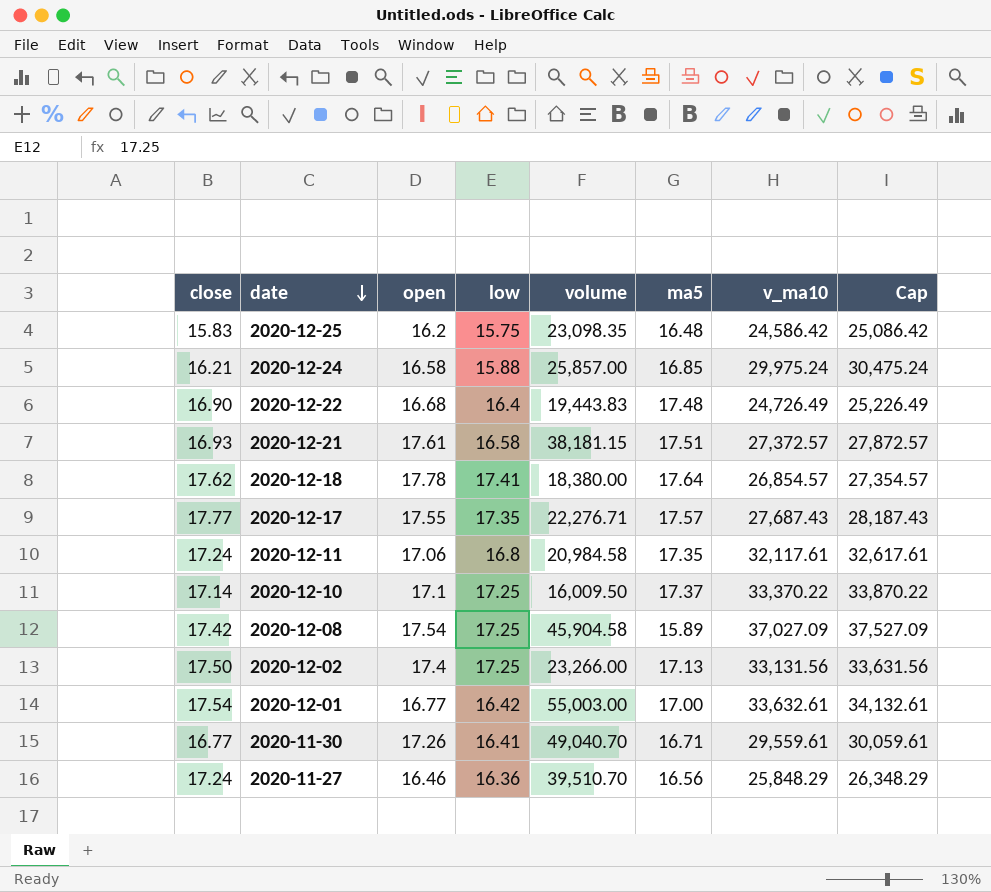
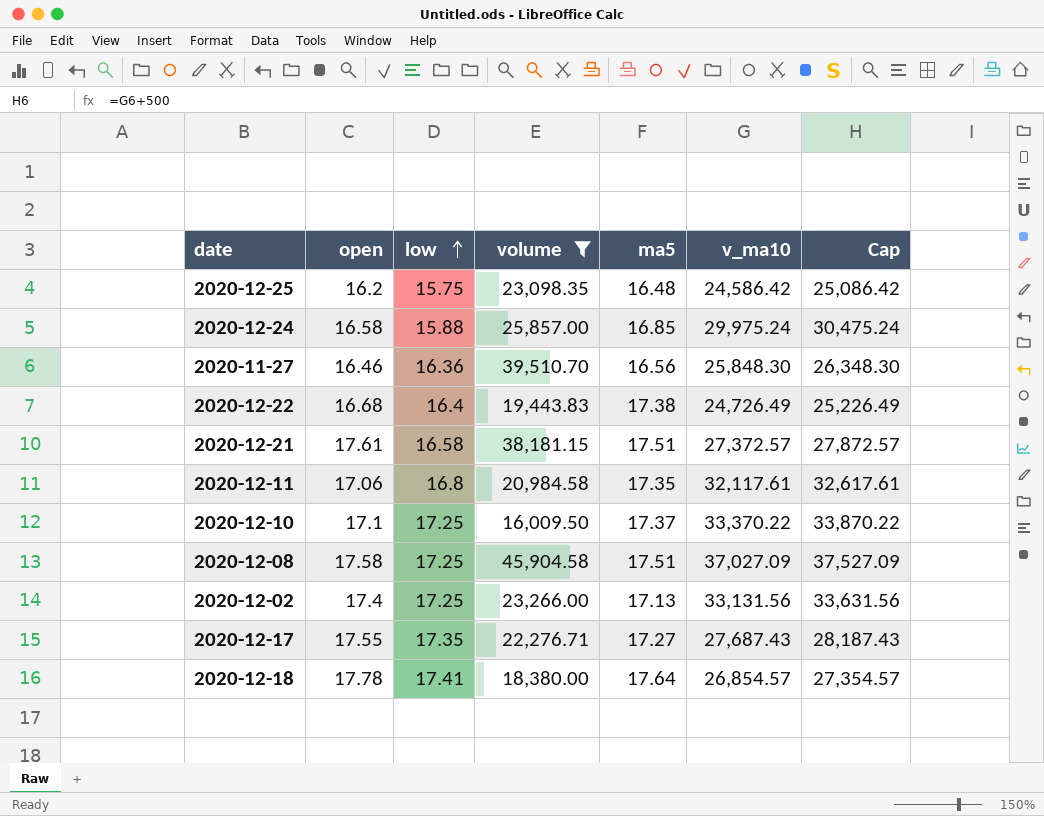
filter: none -> volume <= 45,904.58
row order: date descending -> low ascending
column close | position: 1 -> none
2020-11-27 | v_ma10: 25,848.29 -> 25,848.30
2020-11-27 | Cap: 26,348.29 -> 26,348.30
2020-12-22 | ma5: 17.48 -> 17.38
2020-12-08 | open: 17.54 -> 17.58
2020-12-08 | ma5: 15.89 -> 17.51
2020-12-17 | ma5: 17.57 -> 17.27

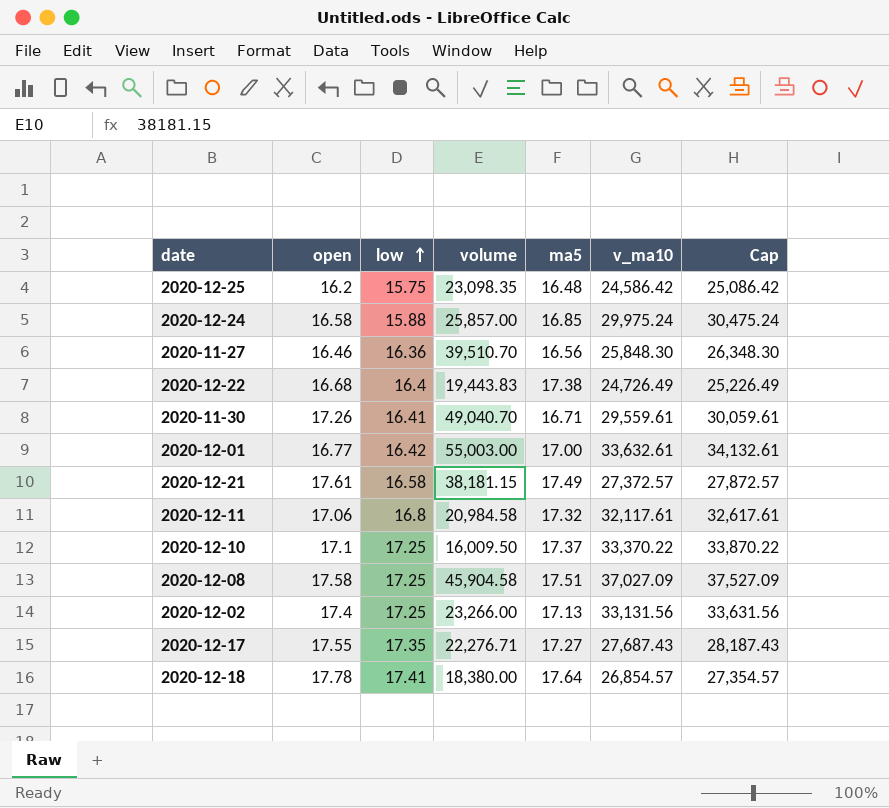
filter: volume <= 45,904.58 -> none
2020-12-21 | ma5: 17.51 -> 17.49
2020-12-11 | ma5: 17.35 -> 17.32

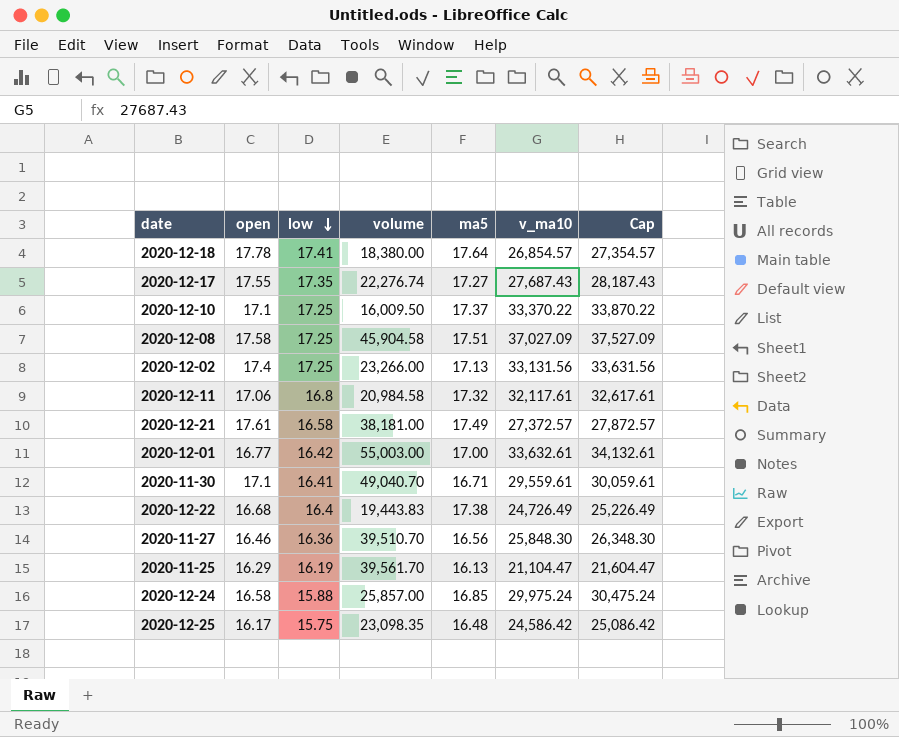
row order: low ascending -> low descending
2020-12-17 | volume: 22,276.71 -> 22,276.74
2020-12-21 | volume: 38,181.15 -> 38,181.00
2020-11-30 | open: 17.26 -> 17.1
row 2020-11-25: none -> 16.29 | 16.19 | 39,561.70 | 16.13 | 21,104.47 | 21,604.47
2020-12-25 | open: 16.2 -> 16.17

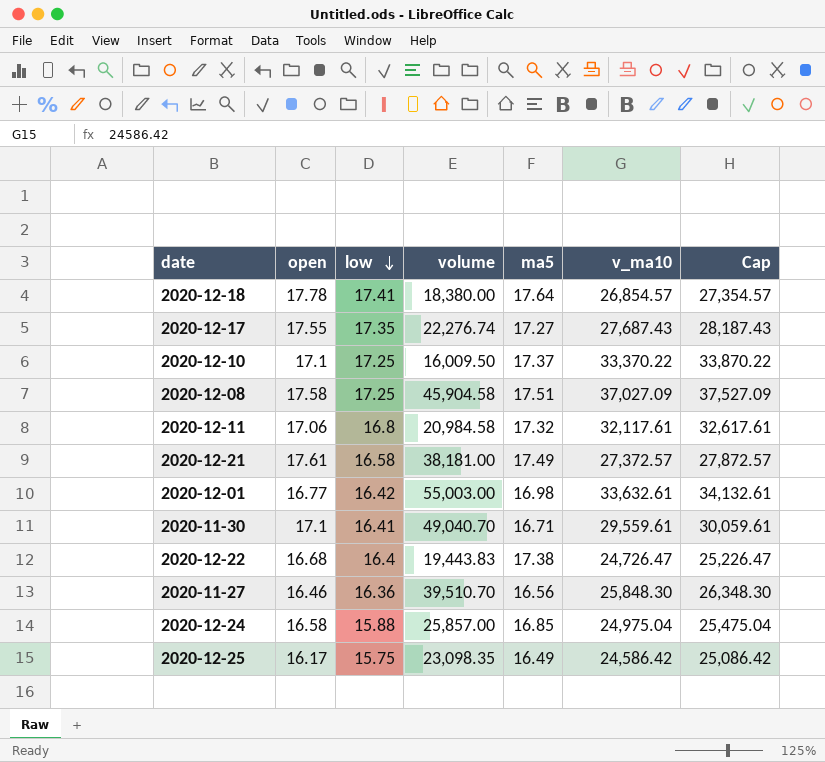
row 2020-12-02: 17.4 | 17.25 | 23,266.00 | 17.13 | 33,131.56 | 33,631.56 -> none
row 2020-11-25: 16.29 | 16.19 | 39,561.70 | 16.13 | 21,104.47 | 21,604.47 -> none
2020-12-01 | ma5: 17.00 -> 16.98
2020-12-22 | v_ma10: 24,726.49 -> 24,726.47
2020-12-22 | Cap: 25,226.49 -> 25,226.47
2020-12-24 | v_ma10: 29,975.24 -> 24,975.04
2020-12-24 | Cap: 30,475.24 -> 25,475.04
2020-12-25 | ma5: 16.48 -> 16.49

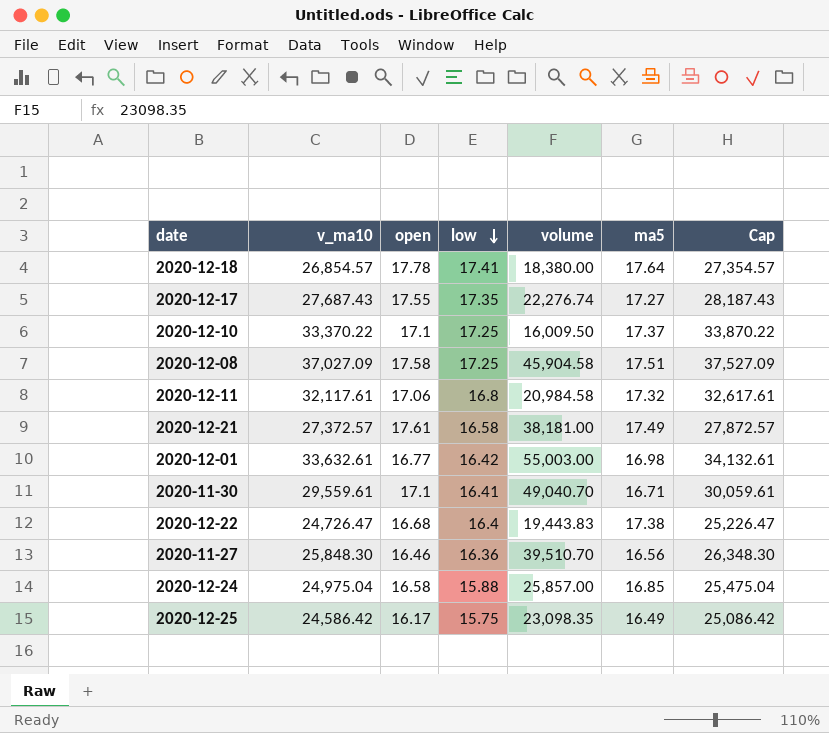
column v_ma10 | position: 6 -> 2

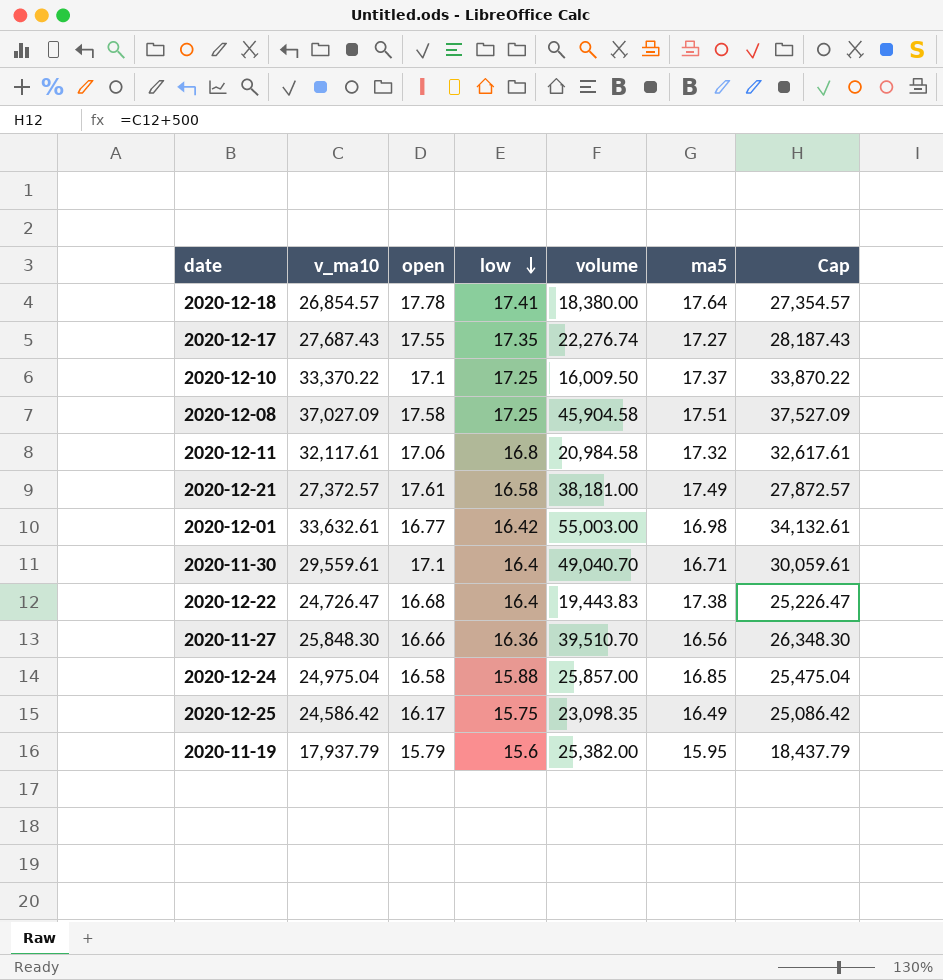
2020-11-30 | low: 16.41 -> 16.4
2020-11-27 | open: 16.46 -> 16.66
row 2020-11-19: none -> 17,937.79 | 15.79 | 15.6 | 25,382.00 | 15.95 | 18,437.79

